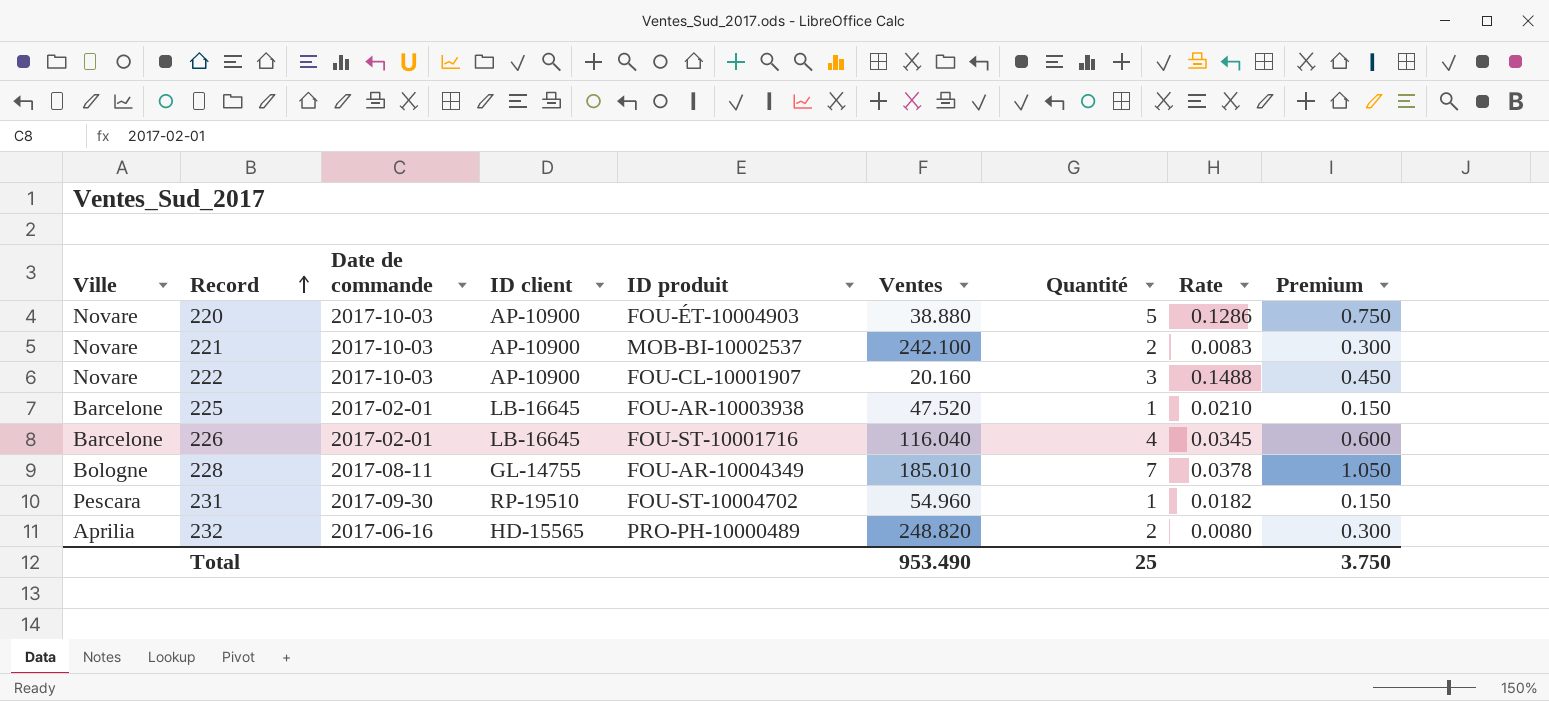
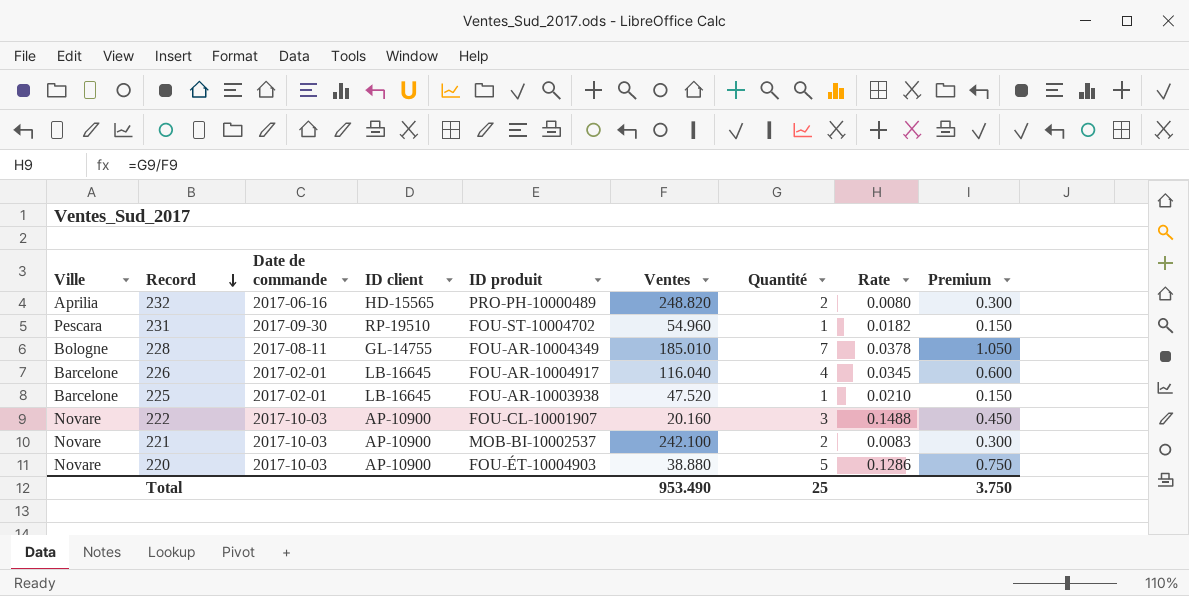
row order: Record ascending -> Record descending
226 | ID produit: FOU-ST-10001716 -> FOU-AR-10004917

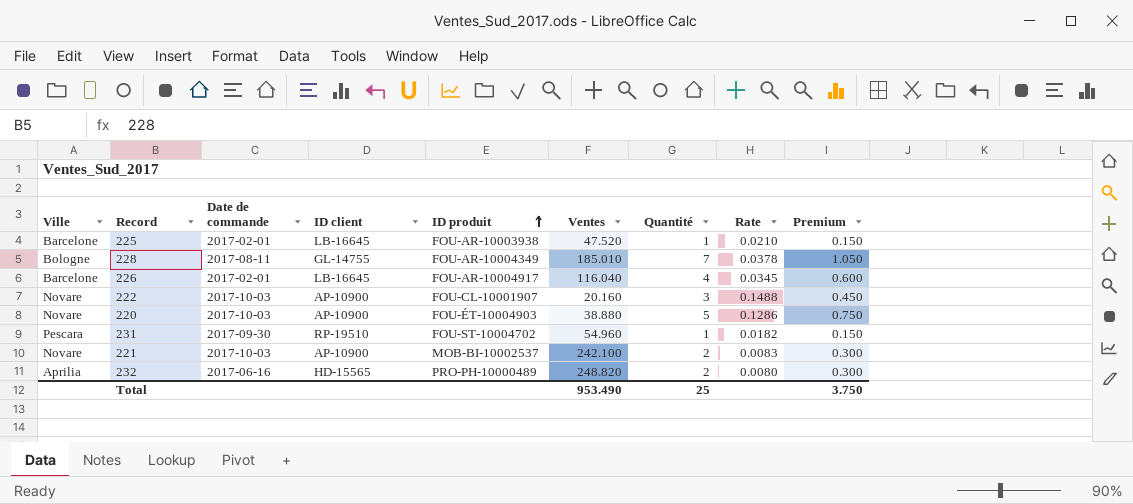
row order: Record descending -> ID produit ascending

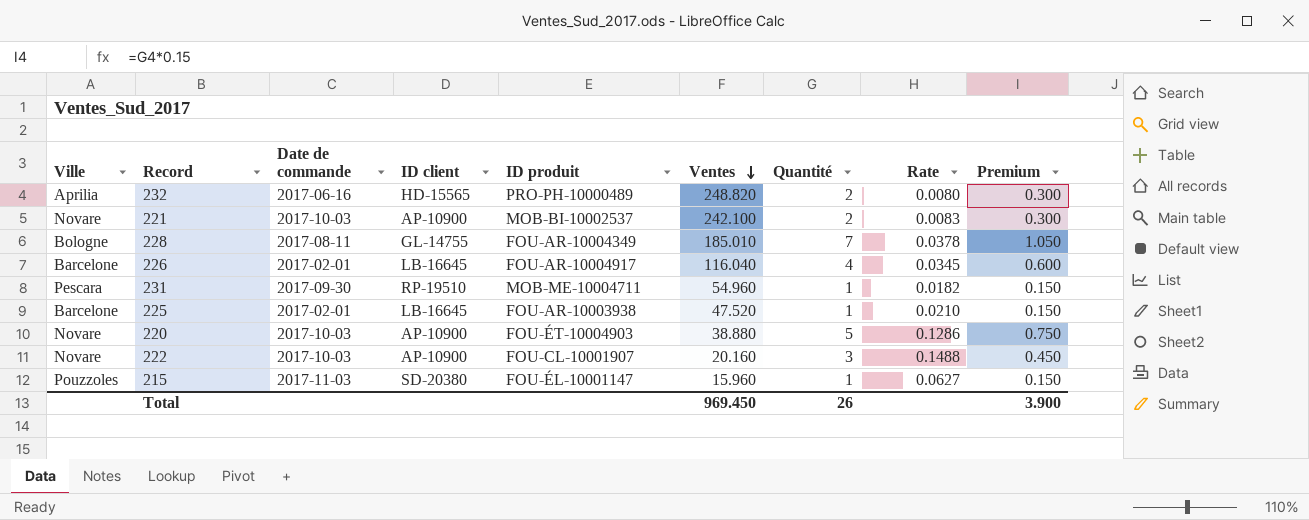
row order: ID produit ascending -> Ventes descending
231 | ID produit: FOU-ST-10004702 -> MOB-ME-10004711
row 215: none -> Pouzzoles | 2017-11-03 | SD-20380 | FOU-ÉL-10001147 | 15.960 | 1 | 0.0627 | 0.150
Total | Ventes: 953.490 -> 969.450
Total | Quantité: 25 -> 26
Total | Premium: 3.750 -> 3.900

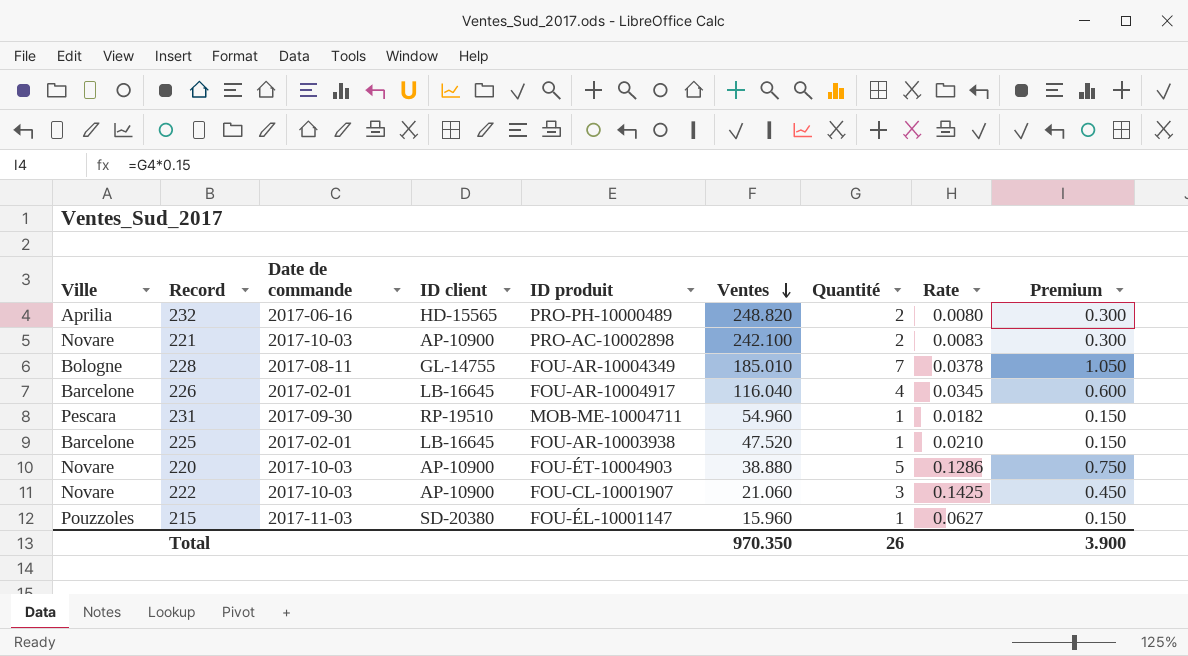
221 | ID produit: MOB-BI-10002537 -> PRO-AC-10002898
222 | Ventes: 20.160 -> 21.060
222 | Rate: 0.1488 -> 0.1425
Total | Ventes: 969.450 -> 970.350

